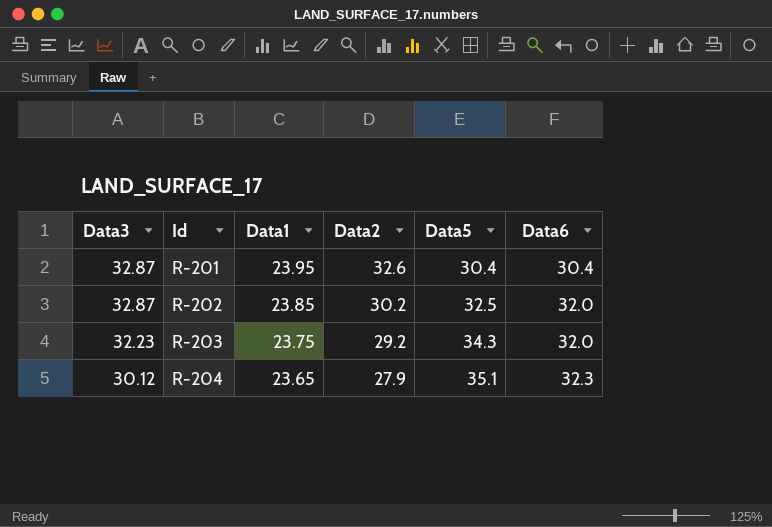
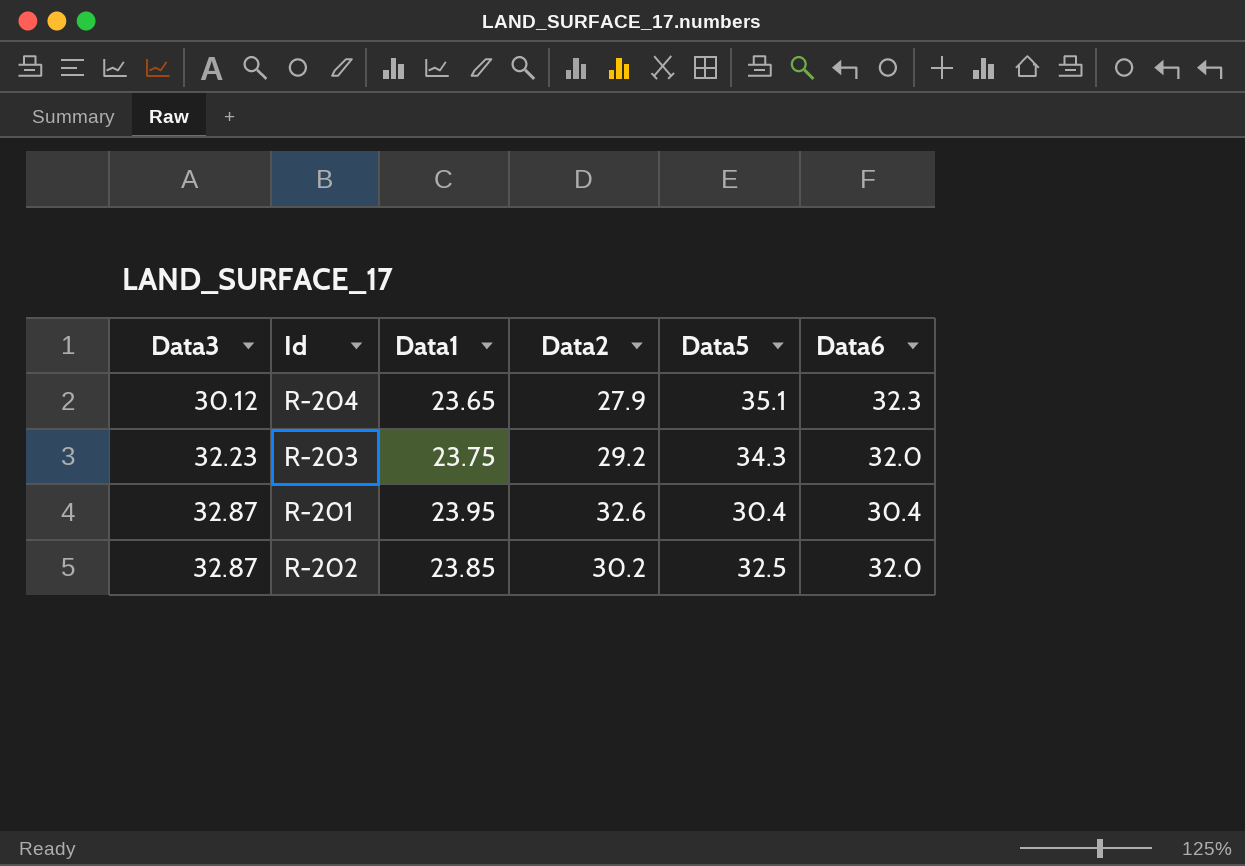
row order: Data3 descending -> Data3 ascending

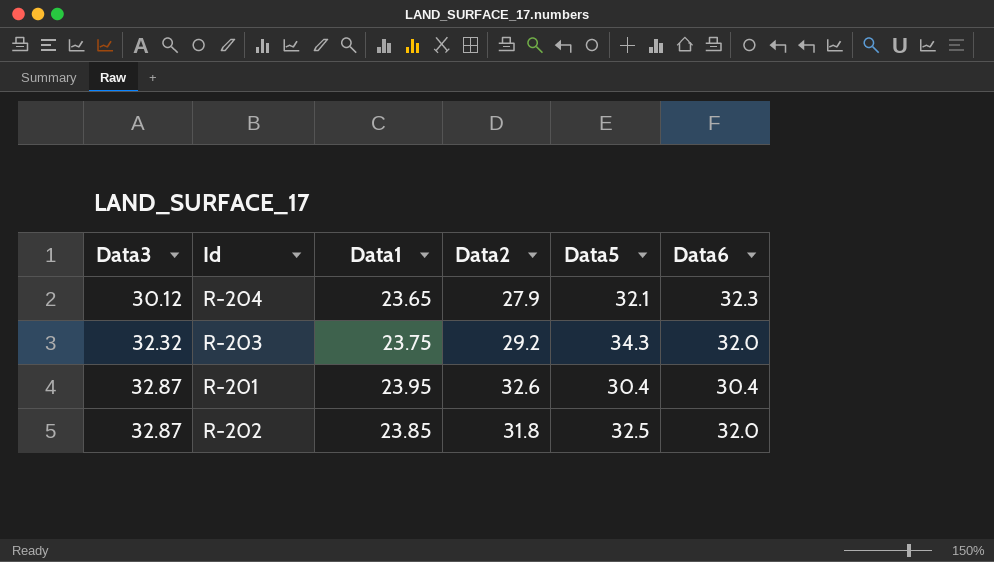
R-204 | Data5: 35.1 -> 32.1
R-203 | Data3: 32.23 -> 32.32
R-202 | Data2: 30.2 -> 31.8

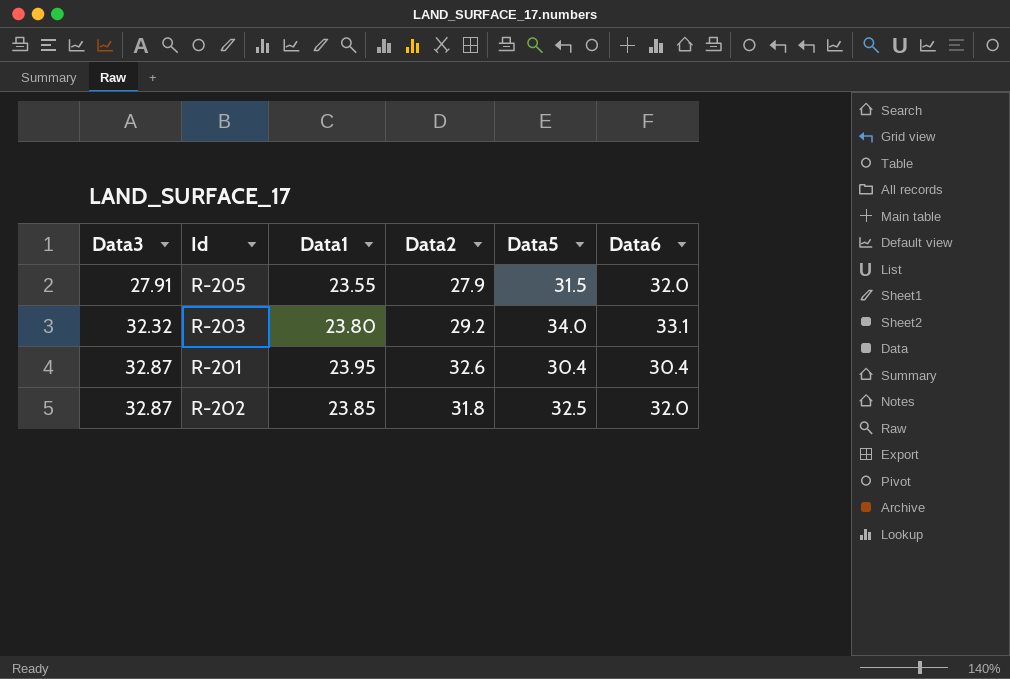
row R-204: 30.12 | 23.65 | 27.9 | 32.1 | 32.3 -> none
row R-205: none -> 27.91 | 23.55 | 27.9 | 31.5 | 32.0
R-203 | Data1: 23.75 -> 23.80
R-203 | Data5: 34.3 -> 34.0
R-203 | Data6: 32.0 -> 33.1

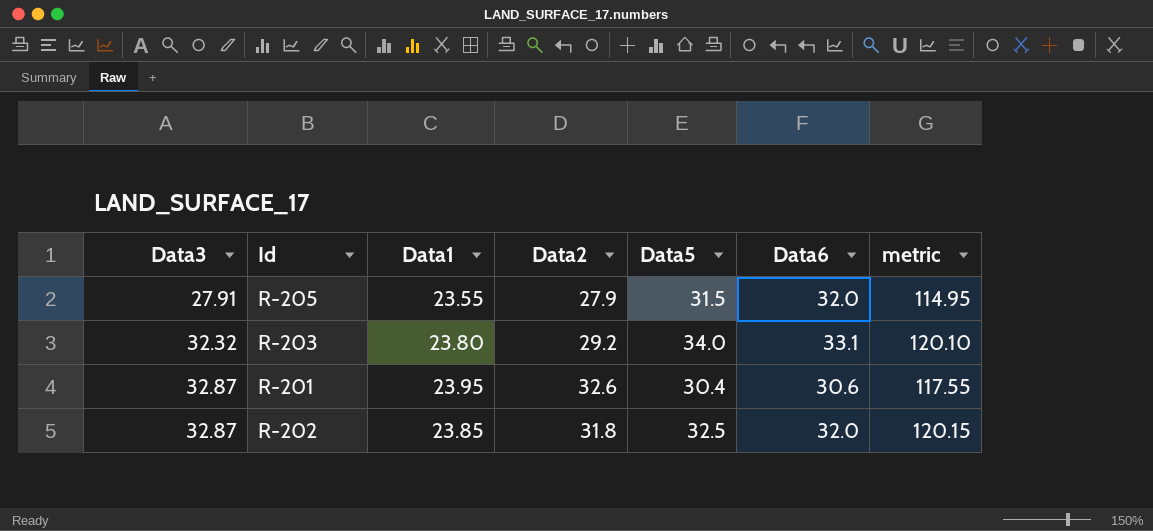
column metric | formula: none -> [Data1] + [Data2] + [Data5] + [Data6]
R-201 | Data6: 30.4 -> 30.6

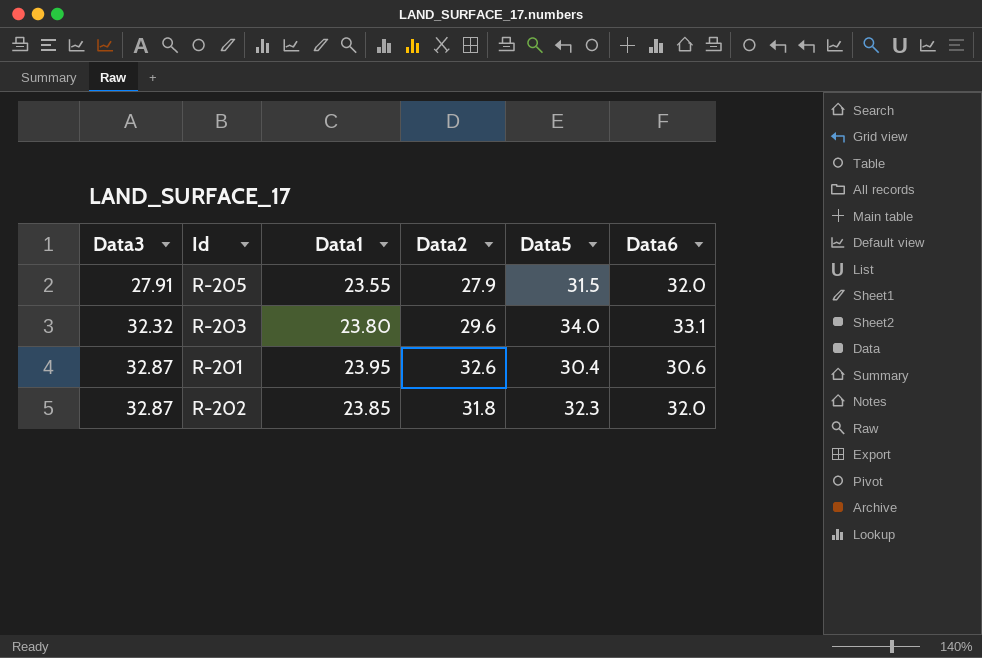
column metric | formula: [Data1] + [Data2] + [Data5] + [Data6] -> none
R-203 | Data2: 29.2 -> 29.6
R-202 | Data5: 32.5 -> 32.3

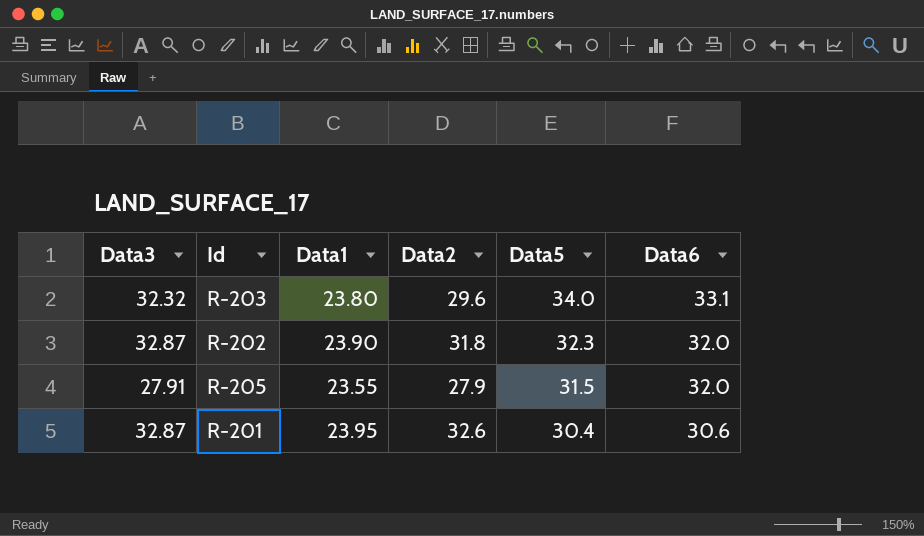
row order: Data3 ascending -> Data5 descending
R-202 | Data1: 23.85 -> 23.90

